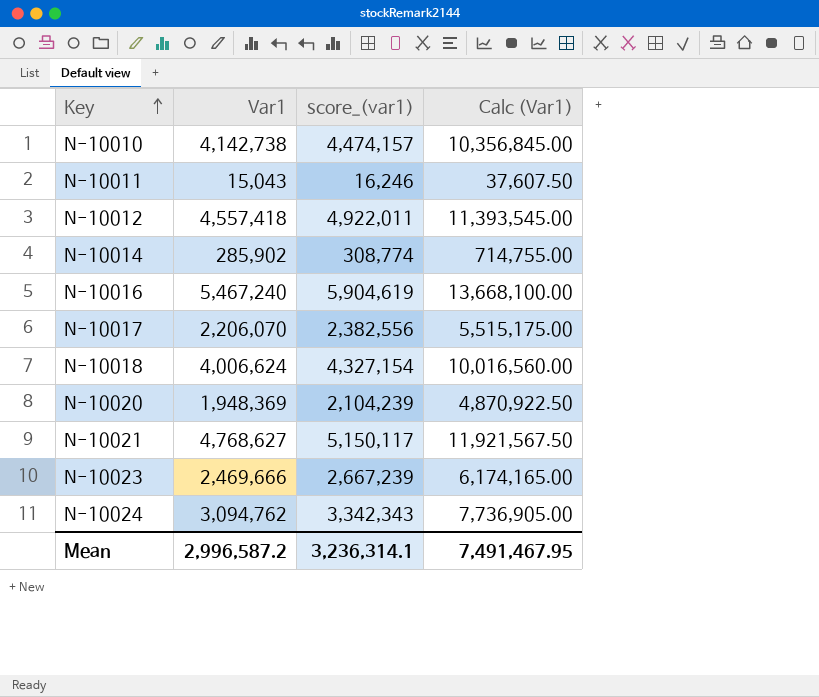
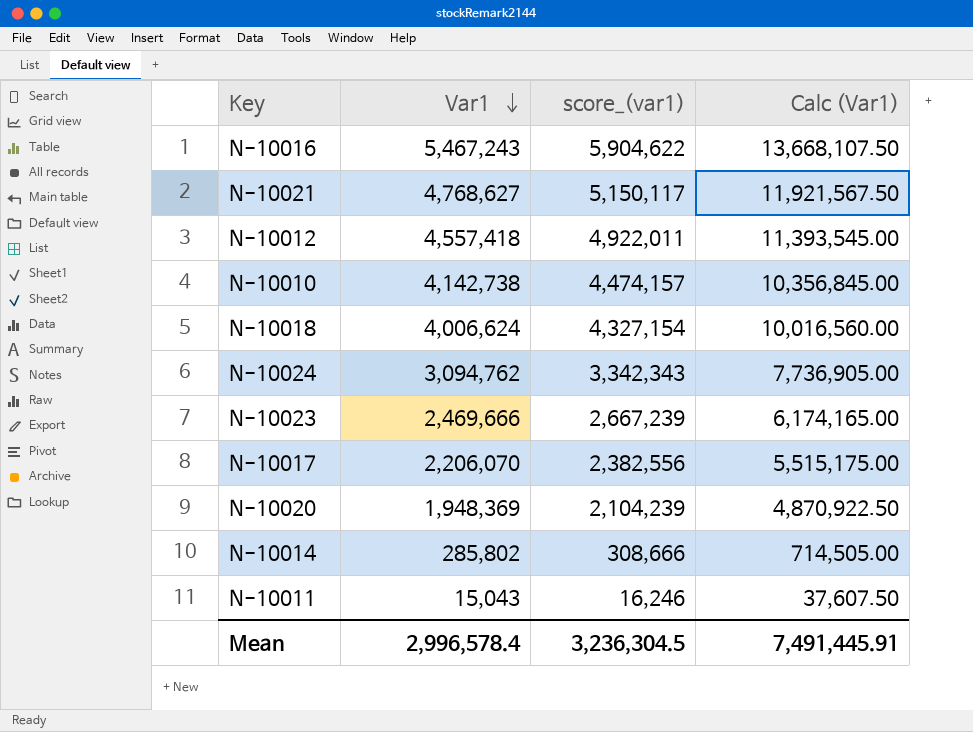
row order: Key ascending -> Var1 descending
N-10016 | Var1: 5,467,240 -> 5,467,243
N-10016 | score_(var1): 5,904,619 -> 5,904,622
N-10016 | Calc (Var1): 13,668,100.00 -> 13,668,107.50
N-10014 | Var1: 285,902 -> 285,802
N-10014 | score_(var1): 308,774 -> 308,666
N-10014 | Calc (Var1): 714,755.00 -> 714,505.00
Mean | Var1: 2,996,587.2 -> 2,996,578.4
Mean | score_(var1): 3,236,314.1 -> 3,236,304.5
Mean | Calc (Var1): 7,491,467.95 -> 7,491,445.91

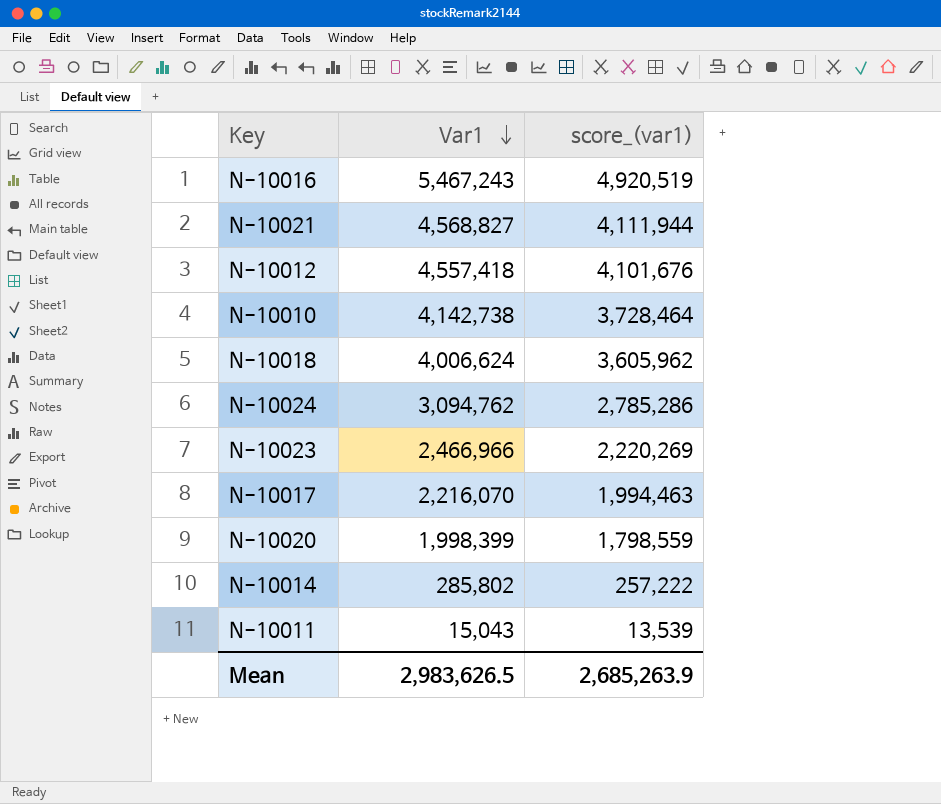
column Calc (Var1) | formula: [Var1] * 2.5 -> none
column score_(var1) | formula: [Var1] * 1.08 -> [Var1] * 0.9
N-10021 | Var1: 4,768,627 -> 4,568,827
N-10023 | Var1: 2,469,666 -> 2,466,966
N-10017 | Var1: 2,206,070 -> 2,216,070
N-10020 | Var1: 1,948,369 -> 1,998,399
Mean | Var1: 2,996,578.4 -> 2,983,626.5
Mean | score_(var1): 3,236,304.5 -> 2,685,263.9

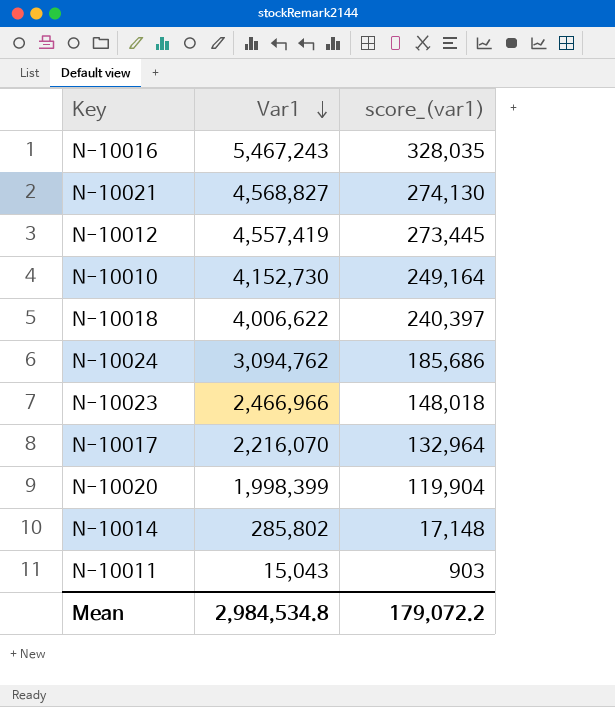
column score_(var1) | formula: [Var1] * 0.9 -> [Var1] * 0.06
N-10012 | Var1: 4,557,418 -> 4,557,419
N-10010 | Var1: 4,142,738 -> 4,152,730
N-10018 | Var1: 4,006,624 -> 4,006,622
Mean | Var1: 2,983,626.5 -> 2,984,534.8
Mean | score_(var1): 2,685,263.9 -> 179,072.2

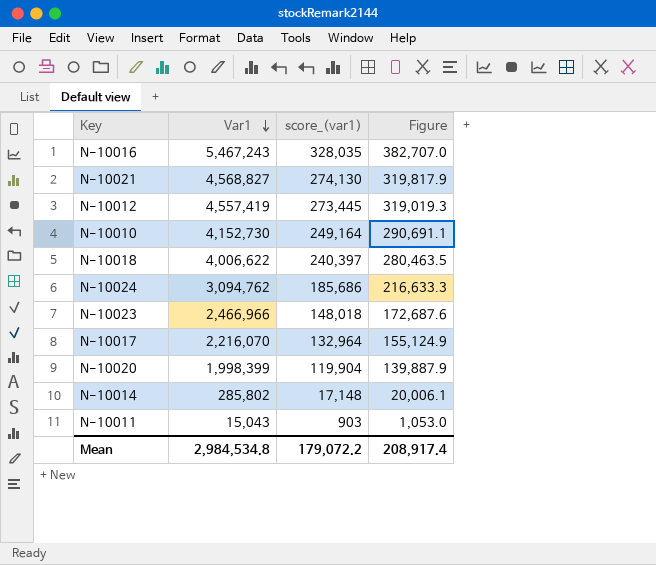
column Figure | formula: none -> [Var1] * 0.07

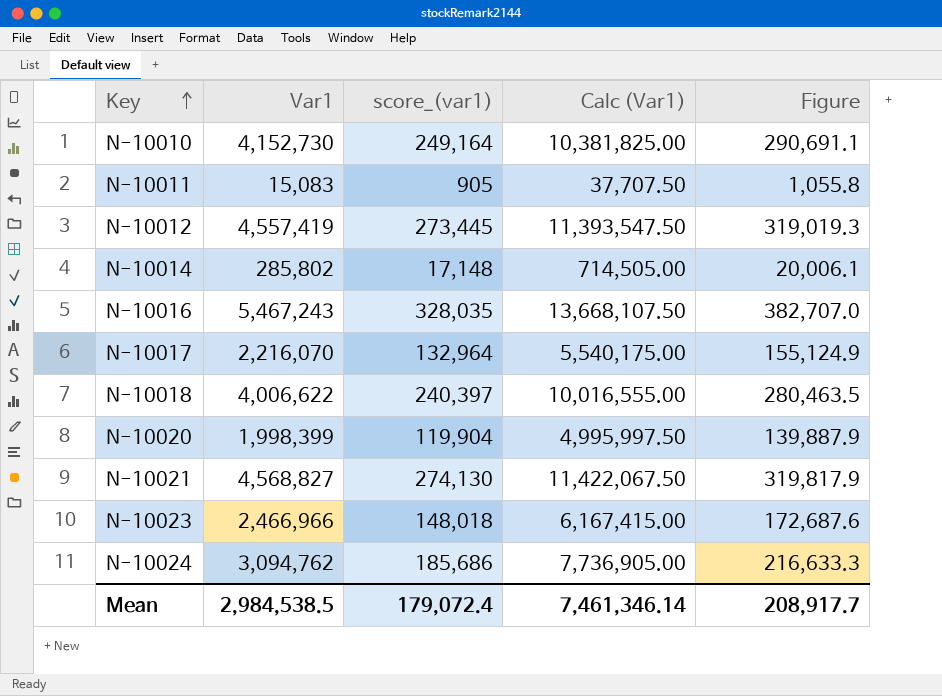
row order: Var1 descending -> Key ascending
column Calc (Var1) | formula: none -> [Var1] * 2.5
N-10011 | Var1: 15,043 -> 15,083
N-10011 | score_(var1): 903 -> 905
N-10011 | Figure: 1,053.0 -> 1,055.8
Mean | Var1: 2,984,534.8 -> 2,984,538.5
Mean | score_(var1): 179,072.2 -> 179,072.4
Mean | Figure: 208,917.4 -> 208,917.7

